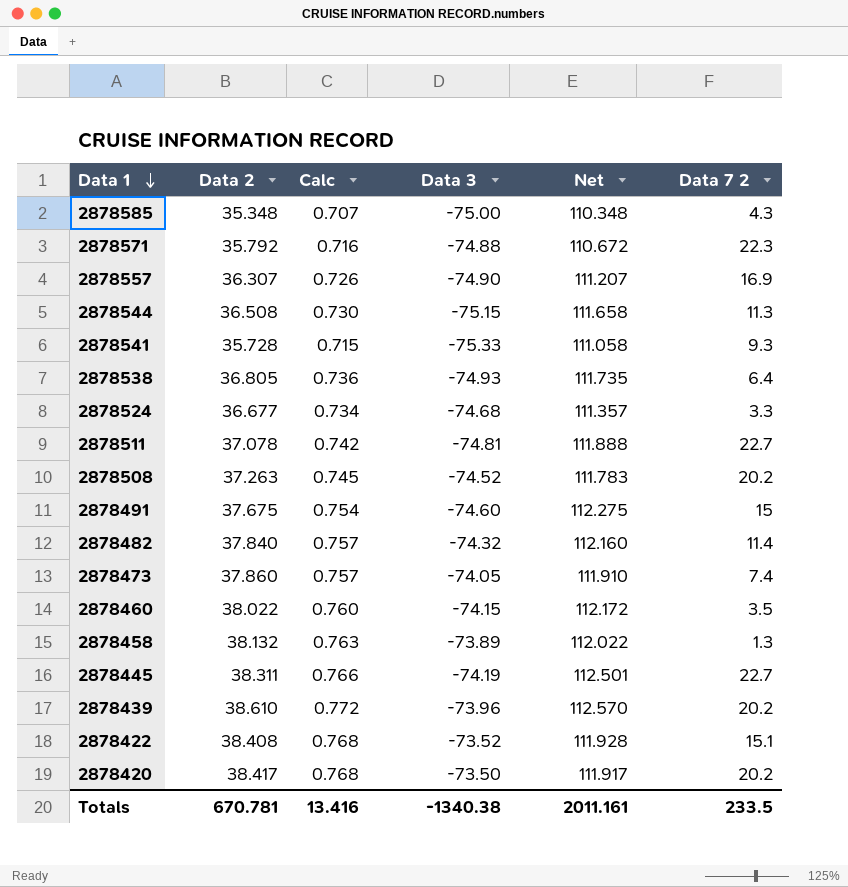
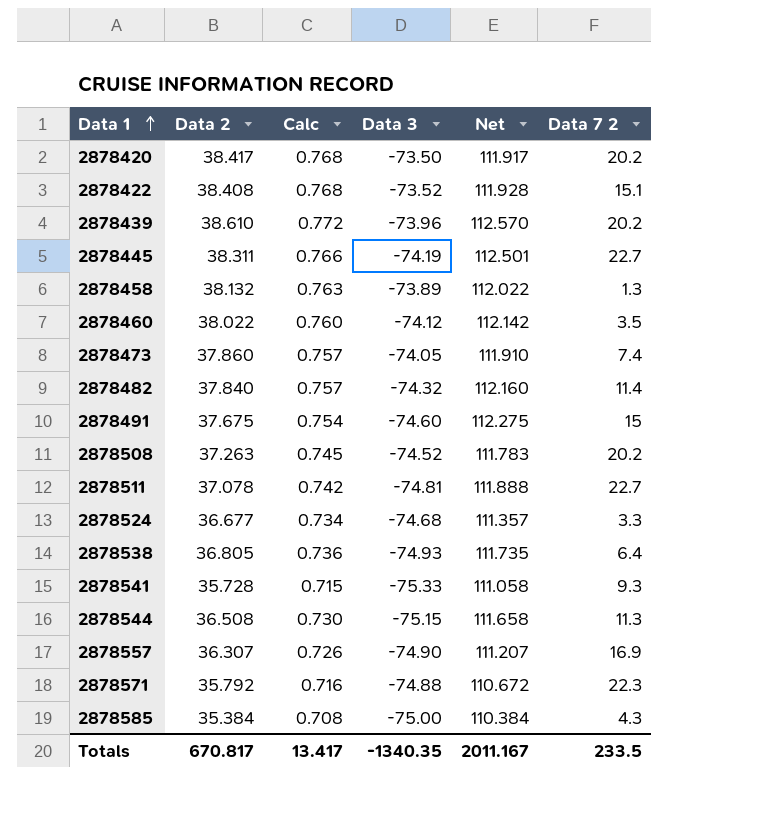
row order: Data 1 descending -> Data 1 ascending
2878460 | Data 3: -74.15 -> -74.12
2878460 | Net: 112.172 -> 112.142
2878585 | Data 2: 35.348 -> 35.384
2878585 | Calc: 0.707 -> 0.708
2878585 | Net: 110.348 -> 110.384
Totals | Data 2: 670.781 -> 670.817
Totals | Calc: 13.416 -> 13.417
Totals | Data 3: -1340.38 -> -1340.35
Totals | Net: 2011.161 -> 2011.167

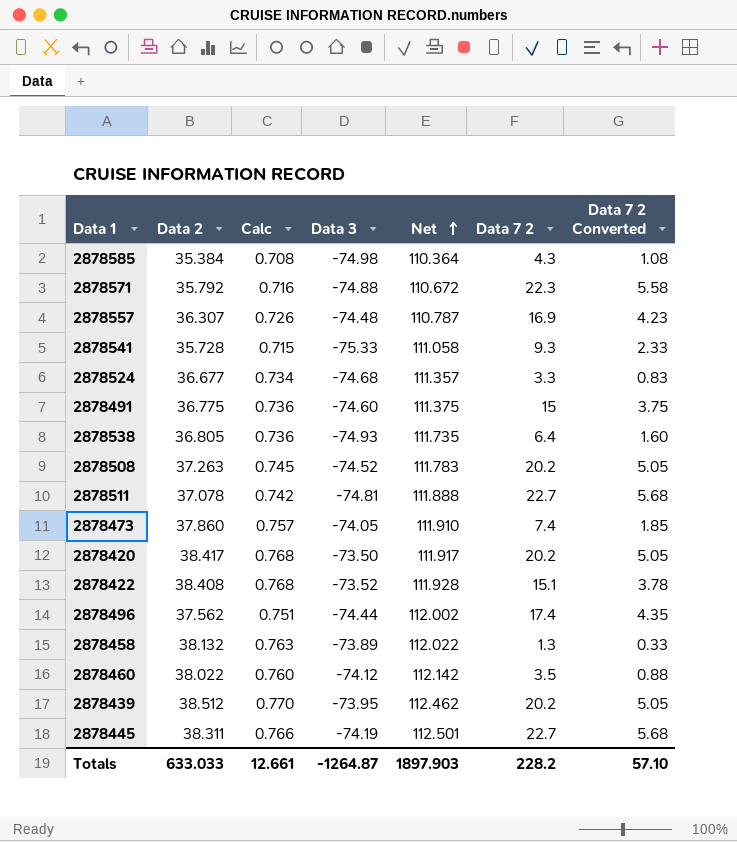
row order: Data 1 ascending -> Net ascending
column Data 7 2 Converted | formula: none -> [Data 7 2] * 0.25
row 2878482: 37.840 | 0.757 | -74.32 | 112.160 | 11.4 -> none
row 2878544: 36.508 | 0.730 | -75.15 | 111.658 | 11.3 -> none
2878585 | Data 3: -75.00 -> -74.98
2878585 | Net: 110.384 -> 110.364
2878557 | Data 3: -74.90 -> -74.48
2878557 | Net: 111.207 -> 110.787
2878491 | Data 2: 37.675 -> 36.775
2878491 | Calc: 0.754 -> 0.736
2878491 | Net: 112.275 -> 111.375
row 2878496: none -> 37.562 | 0.751 | -74.44 | 112.002 | 17.4 | 4.35
2878439 | Data 2: 38.610 -> 38.512
2878439 | Calc: 0.772 -> 0.770
2878439 | Data 3: -73.96 -> -73.95
2878439 | Net: 112.570 -> 112.462
Totals | Data 2: 670.817 -> 633.033
Totals | Calc: 13.417 -> 12.661
Totals | Data 3: -1340.35 -> -1264.87
Totals | Net: 2011.167 -> 1897.903
Totals | Data 7 2: 233.5 -> 228.2

